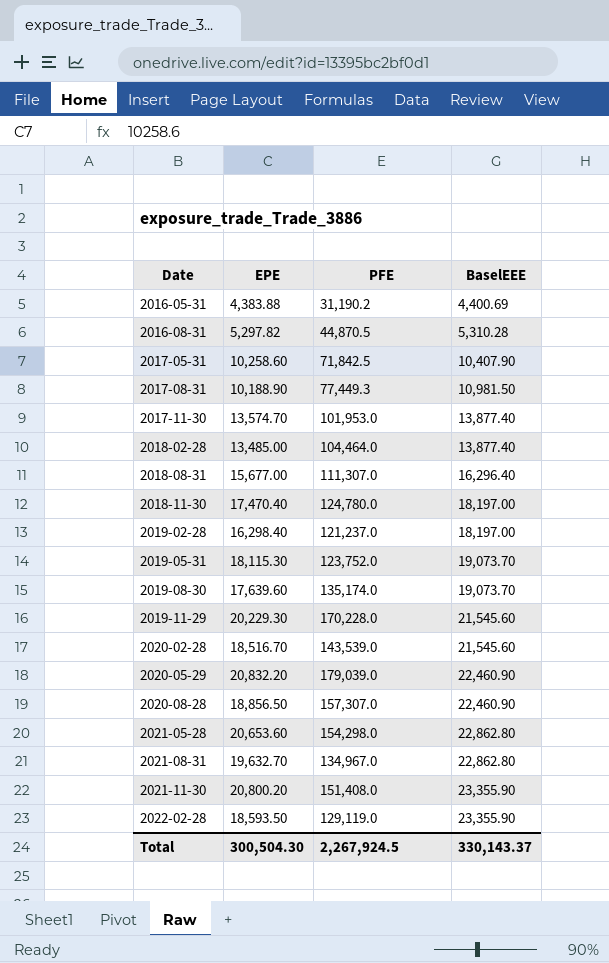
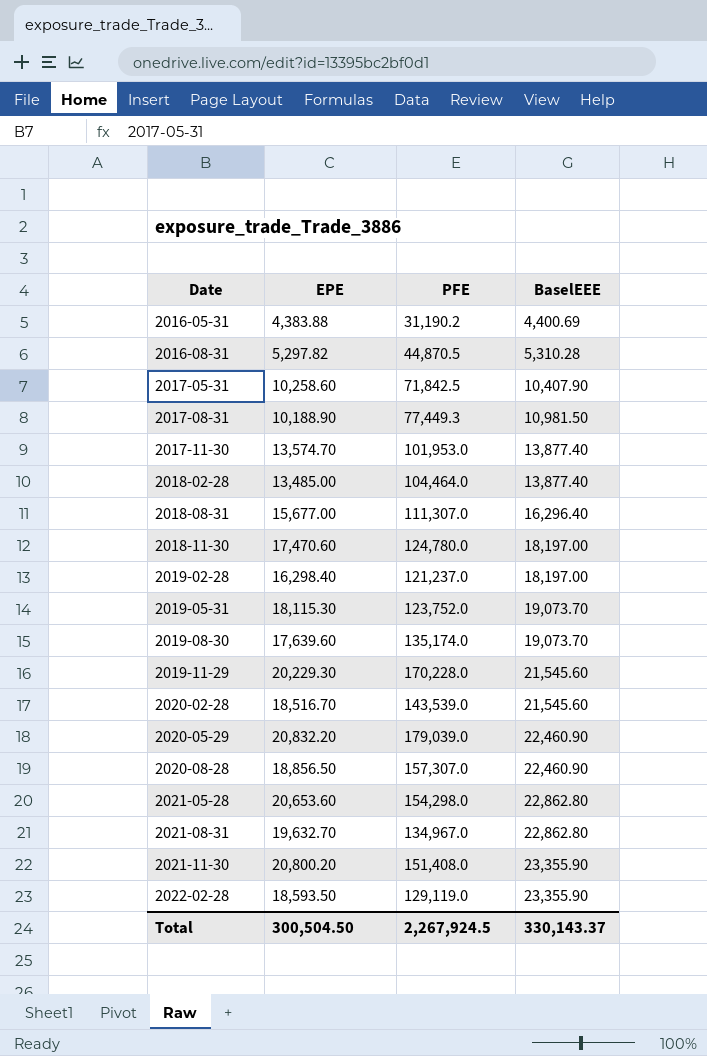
2018-11-30 | EPE: 17,470.40 -> 17,470.60
Total | EPE: 300,504.30 -> 300,504.50

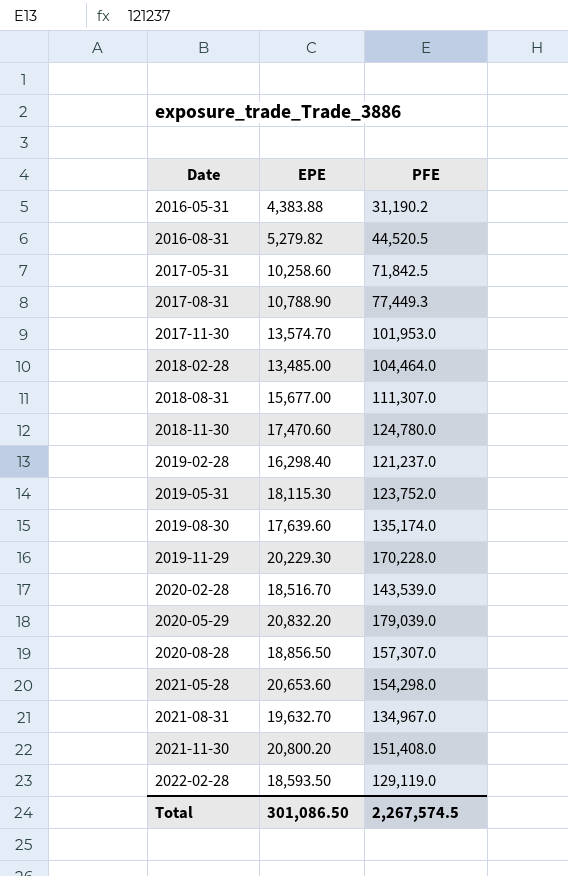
column BaselEEE | position: 4 -> none
2016-08-31 | EPE: 5,297.82 -> 5,279.82
2016-08-31 | PFE: 44,870.5 -> 44,520.5
2017-08-31 | EPE: 10,188.90 -> 10,788.90
Total | EPE: 300,504.50 -> 301,086.50
Total | PFE: 2,267,924.5 -> 2,267,574.5

